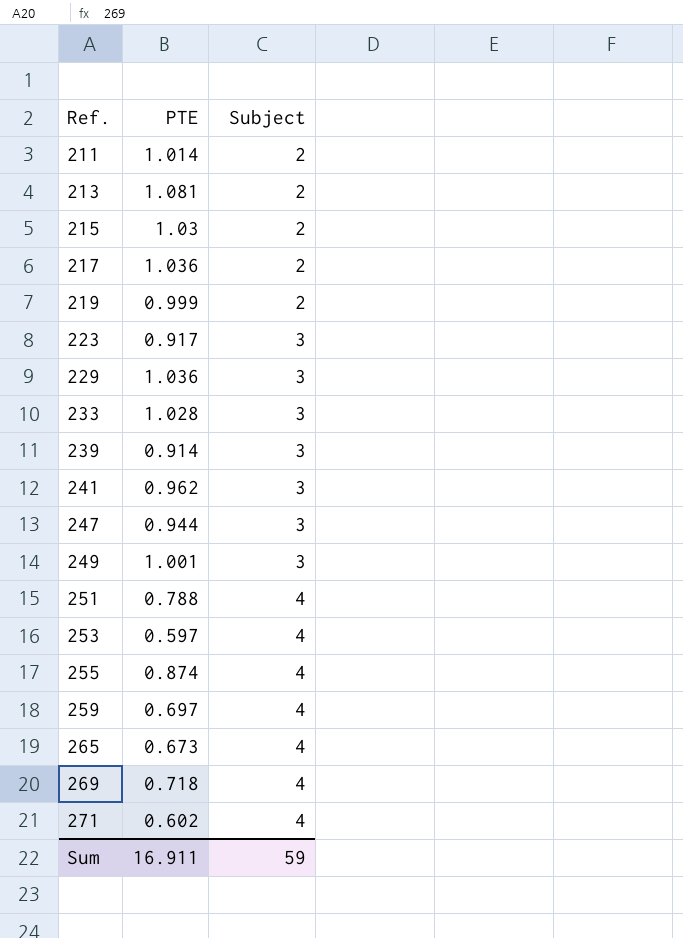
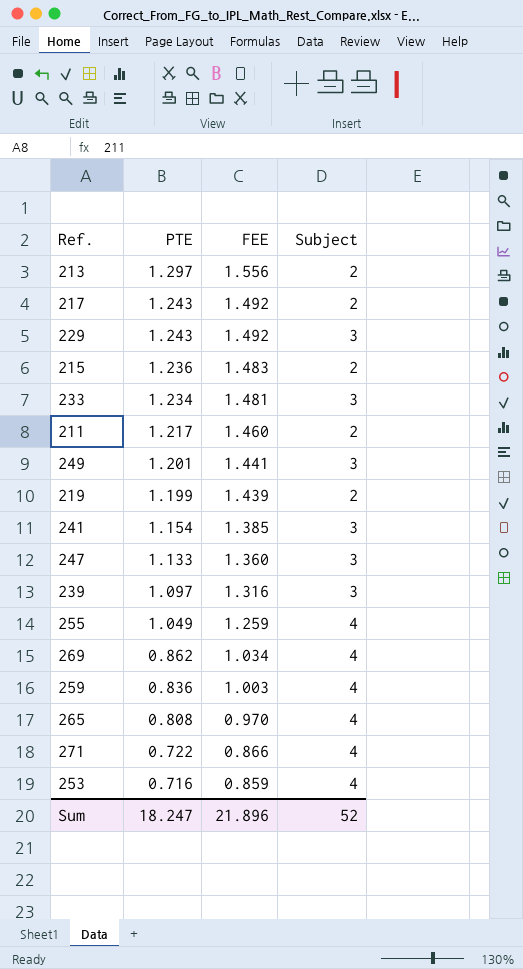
row order: Ref. ascending -> PTE descending
column FEE | formula: none -> [PTE] * 1.2
row 223: 0.917 | 3 -> none
row 251: 0.788 | 4 -> none
213 | PTE: 1.081 -> 1.297
217 | PTE: 1.036 -> 1.243
229 | PTE: 1.036 -> 1.243
215 | PTE: 1.03 -> 1.236
233 | PTE: 1.028 -> 1.234
211 | PTE: 1.014 -> 1.217
249 | PTE: 1.001 -> 1.201
219 | PTE: 0.999 -> 1.199
241 | PTE: 0.962 -> 1.154
247 | PTE: 0.944 -> 1.133
239 | PTE: 0.914 -> 1.097
255 | PTE: 0.874 -> 1.049
269 | PTE: 0.718 -> 0.862
259 | PTE: 0.697 -> 0.836
265 | PTE: 0.673 -> 0.808
271 | PTE: 0.602 -> 0.722
253 | PTE: 0.597 -> 0.716
Sum | PTE: 16.911 -> 18.247
Sum | Subject: 59 -> 52

